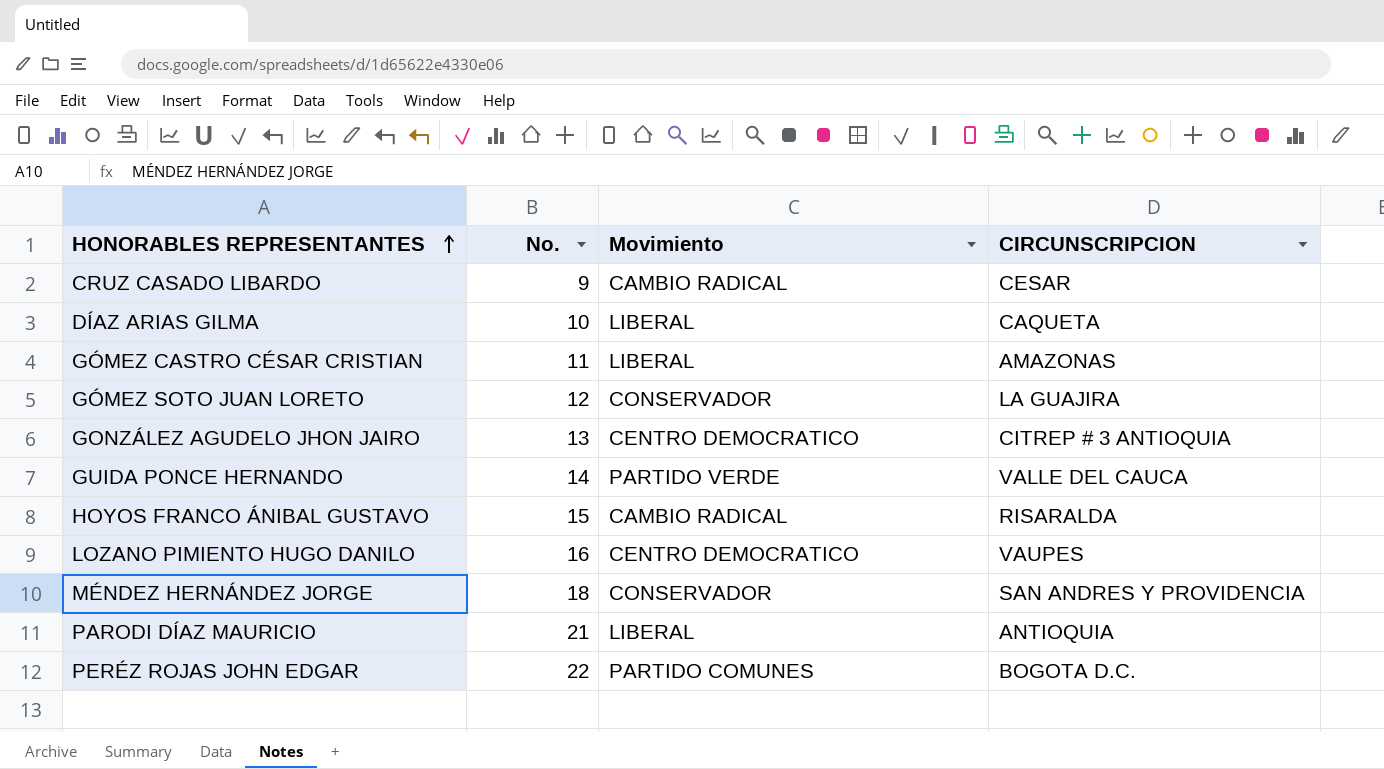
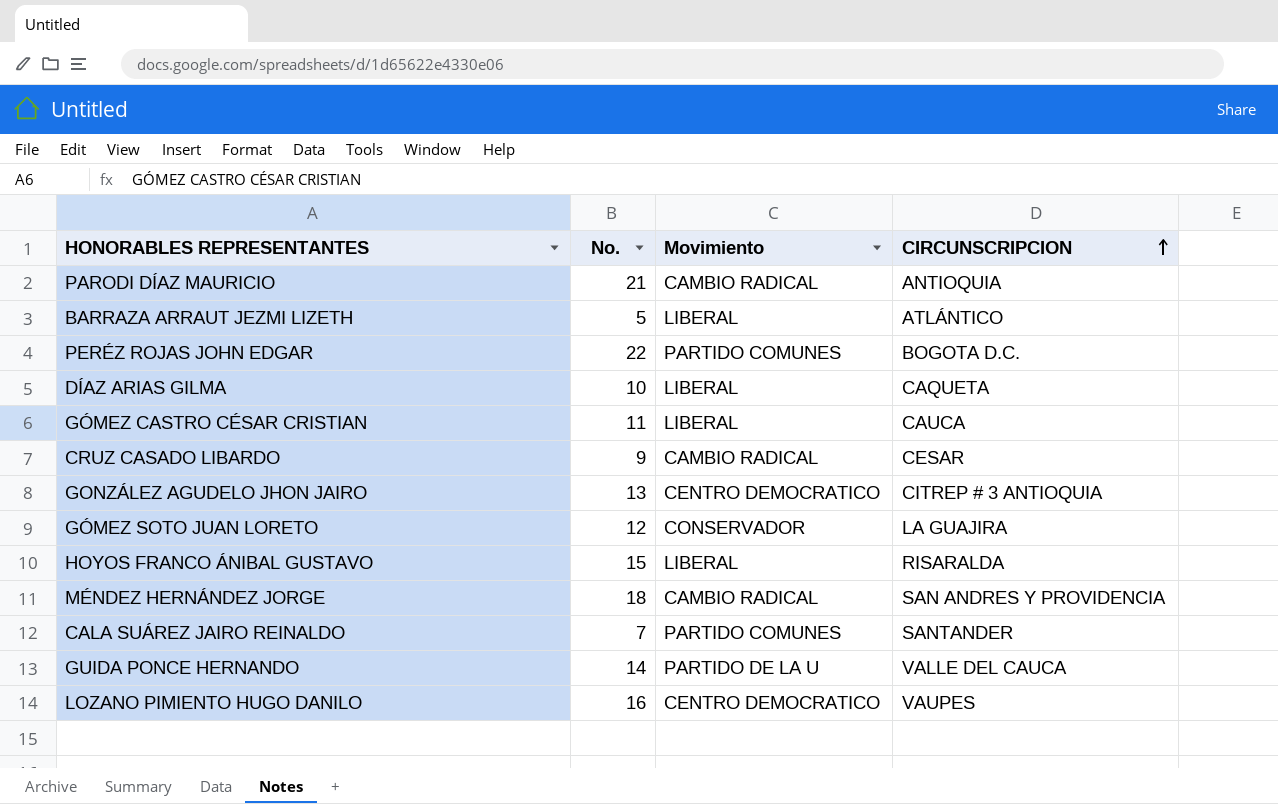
row order: HONORABLES REPRESENTANTES ascending -> CIRCUNSCRIPCION ascending
PARODI DÍAZ MAURICIO | Movimiento: LIBERAL -> CAMBIO RADICAL
row BARRAZA ARRAUT JEZMI LIZETH: none -> 5 | LIBERAL | ATLÁNTICO
GÓMEZ CASTRO CÉSAR CRISTIAN | CIRCUNSCRIPCION: AMAZONAS -> CAUCA
HOYOS FRANCO ÁNIBAL GUSTAVO | Movimiento: CAMBIO RADICAL -> LIBERAL
MÉNDEZ HERNÁNDEZ JORGE | Movimiento: CONSERVADOR -> CAMBIO RADICAL
row CALA SUÁREZ JAIRO REINALDO: none -> 7 | PARTIDO COMUNES | SANTANDER
GUIDA PONCE HERNANDO | Movimiento: PARTIDO VERDE -> PARTIDO DE LA U

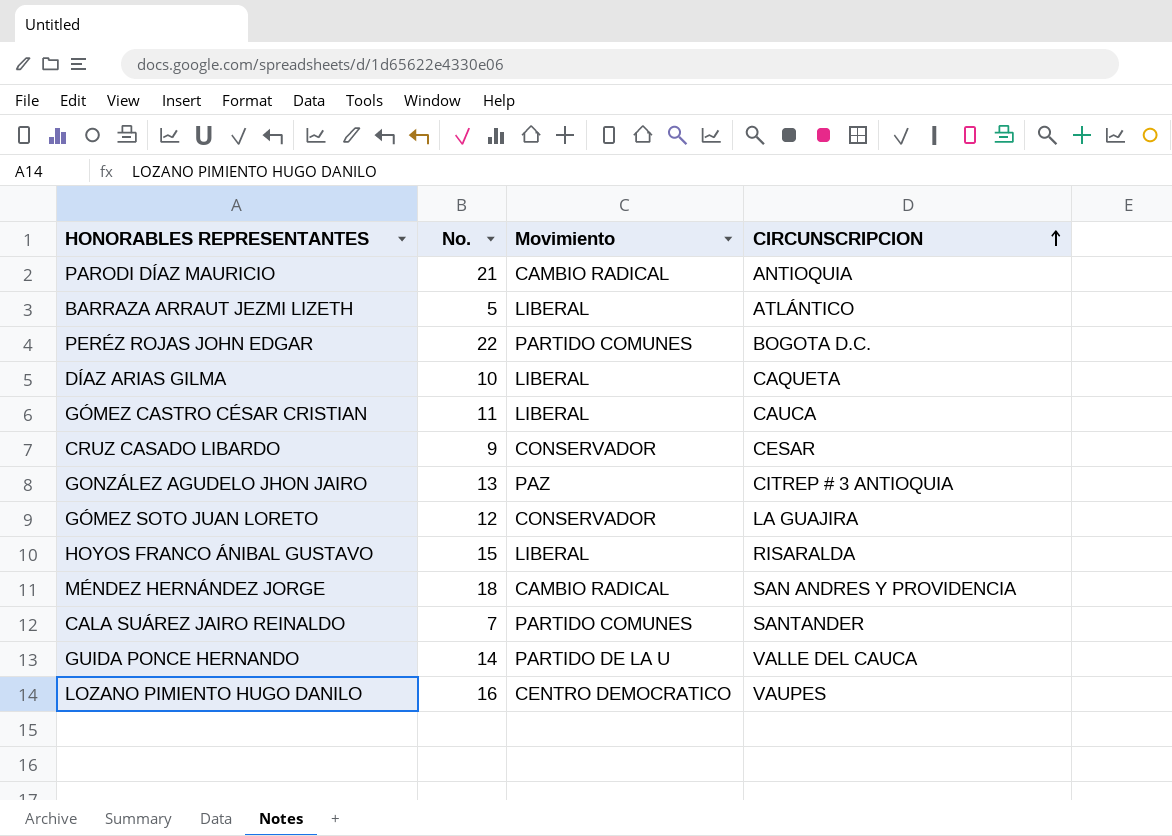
CRUZ CASADO LIBARDO | Movimiento: CAMBIO RADICAL -> CONSERVADOR
GONZÁLEZ AGUDELO JHON JAIRO | Movimiento: CENTRO DEMOCRATICO -> PAZ

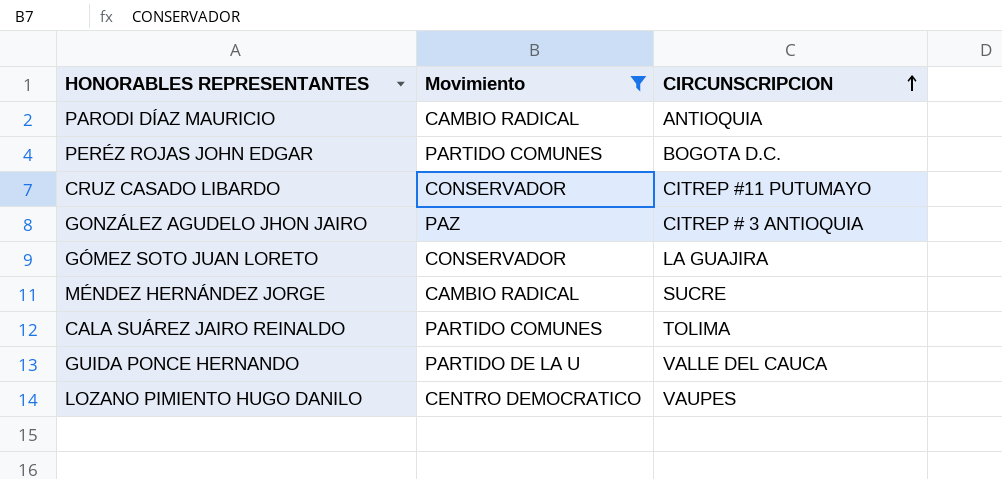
filter: none -> Movimiento != LIBERAL
column No. | position: 2 -> none
CRUZ CASADO LIBARDO | CIRCUNSCRIPCION: CESAR -> CITREP #11 PUTUMAYO
MÉNDEZ HERNÁNDEZ JORGE | CIRCUNSCRIPCION: SAN ANDRES Y PROVIDENCIA -> SUCRE
CALA SUÁREZ JAIRO REINALDO | CIRCUNSCRIPCION: SANTANDER -> TOLIMA

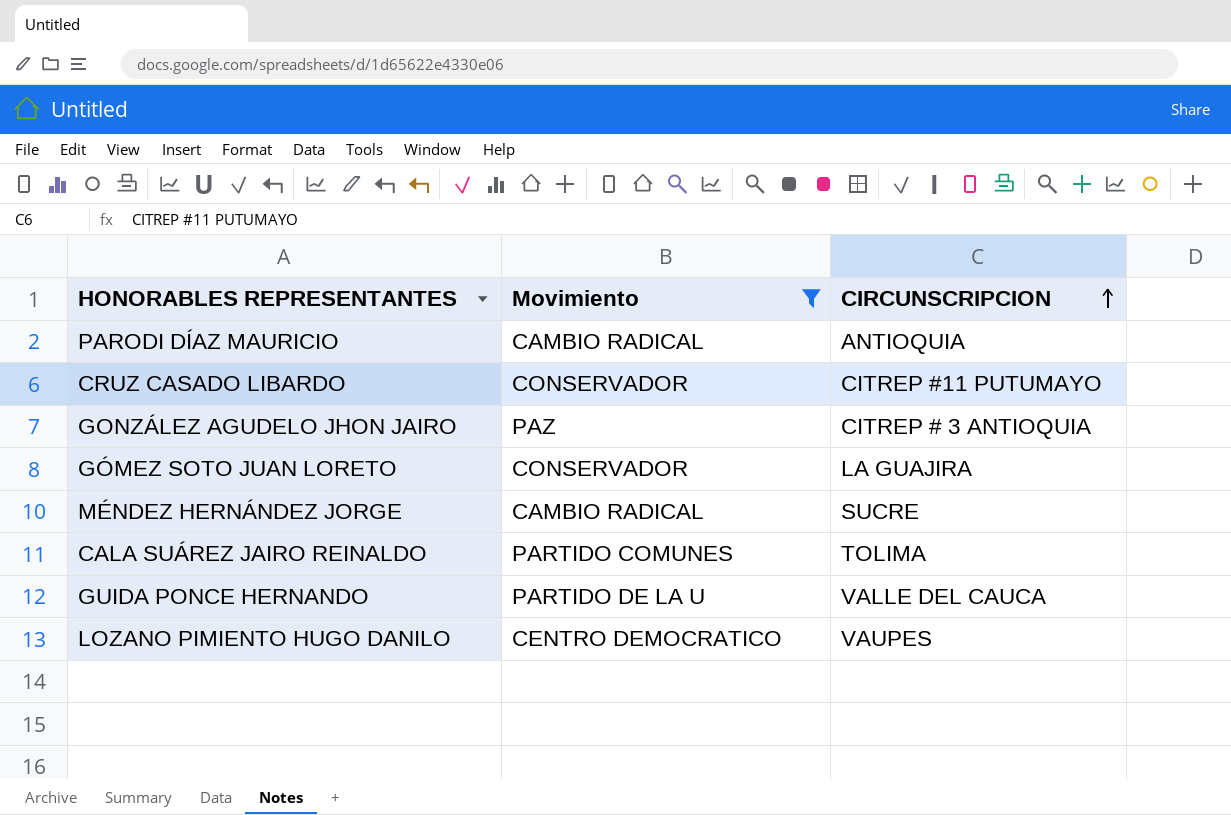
row PERÉZ ROJAS JOHN EDGAR: PARTIDO COMUNES | BOGOTA D.C. -> none

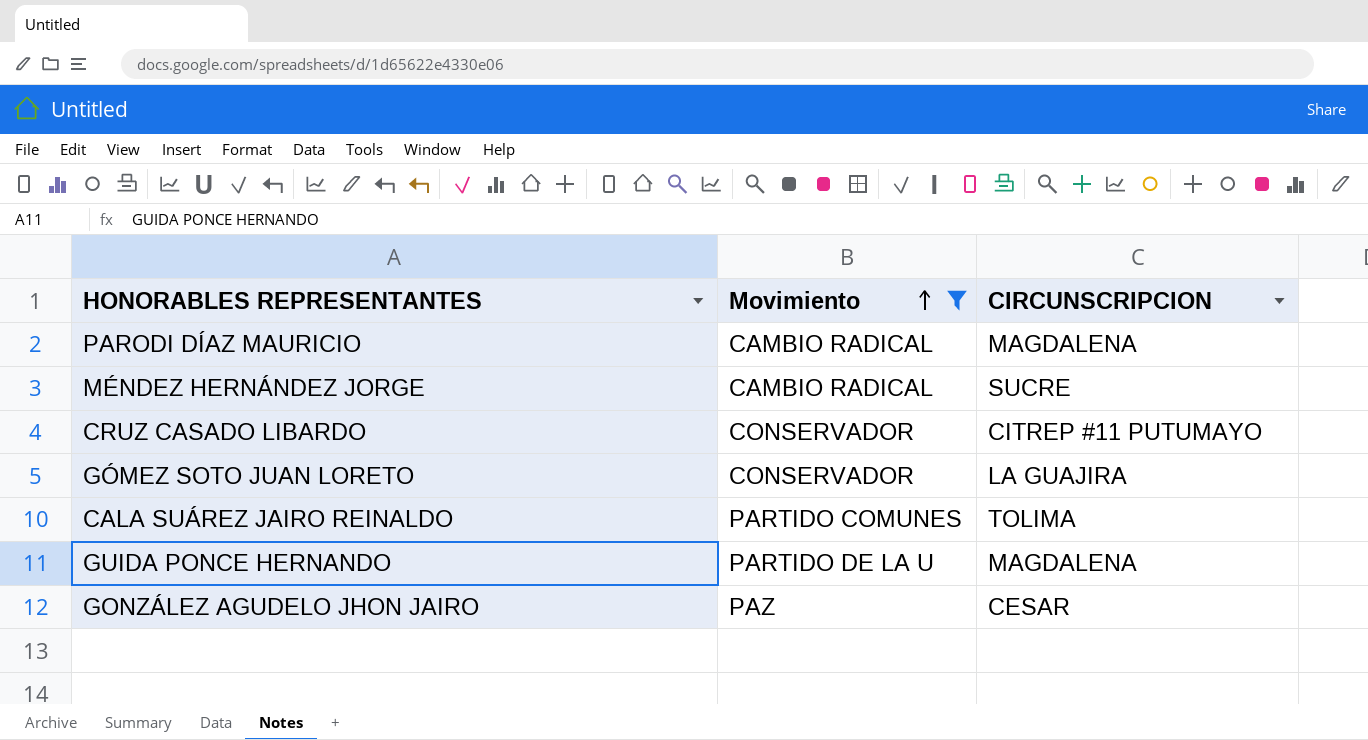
row order: CIRCUNSCRIPCION ascending -> Movimiento ascending
row LOZANO PIMIENTO HUGO DANILO: CENTRO DEMOCRATICO | VAUPES -> none
PARODI DÍAZ MAURICIO | CIRCUNSCRIPCION: ANTIOQUIA -> MAGDALENA
GUIDA PONCE HERNANDO | CIRCUNSCRIPCION: VALLE DEL CAUCA -> MAGDALENA
GONZÁLEZ AGUDELO JHON JAIRO | CIRCUNSCRIPCION: CITREP # 3 ANTIOQUIA -> CESAR

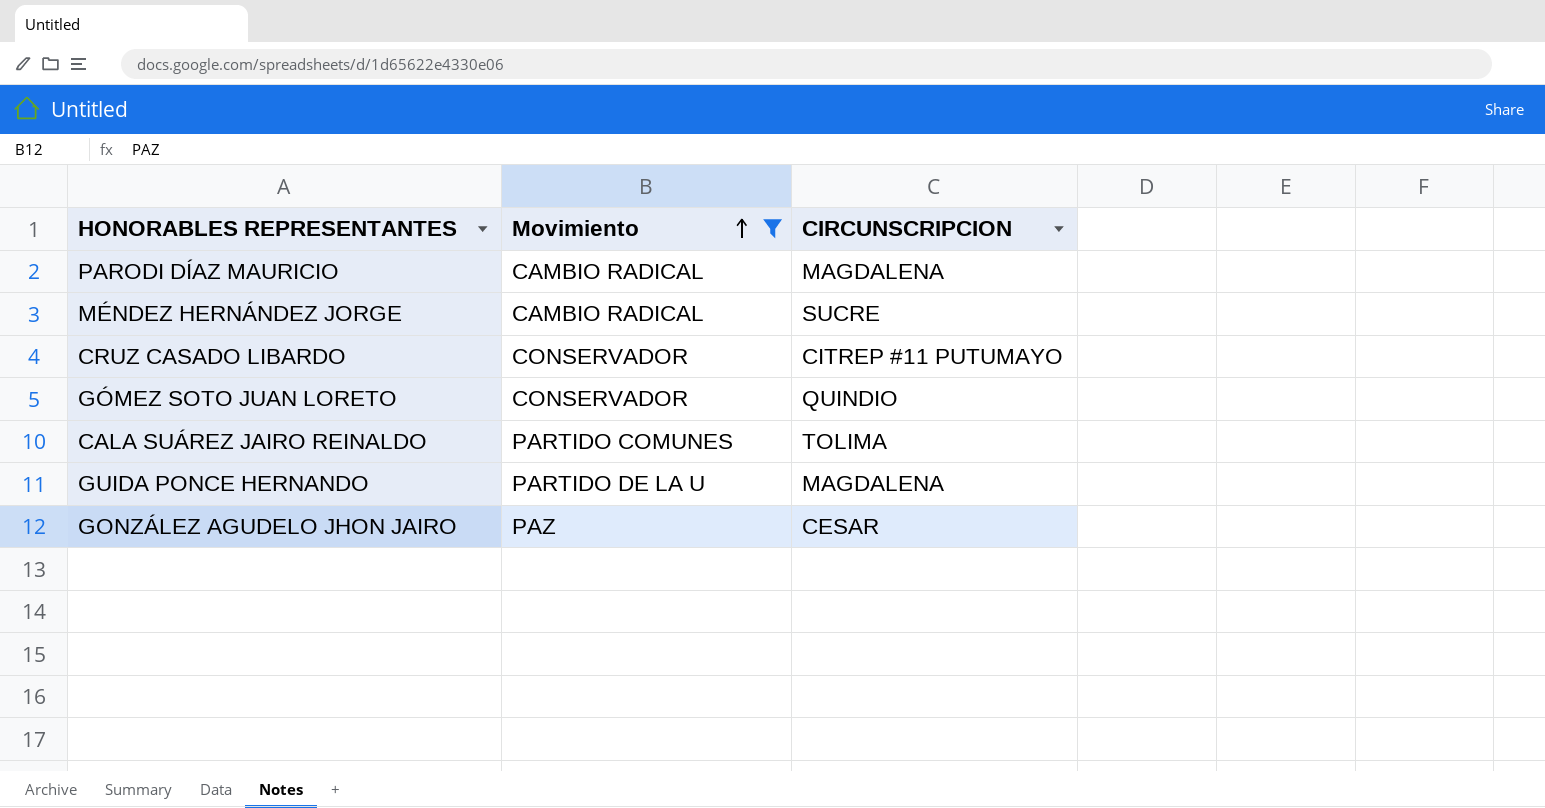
GÓMEZ SOTO JUAN LORETO | CIRCUNSCRIPCION: LA GUAJIRA -> QUINDIO

